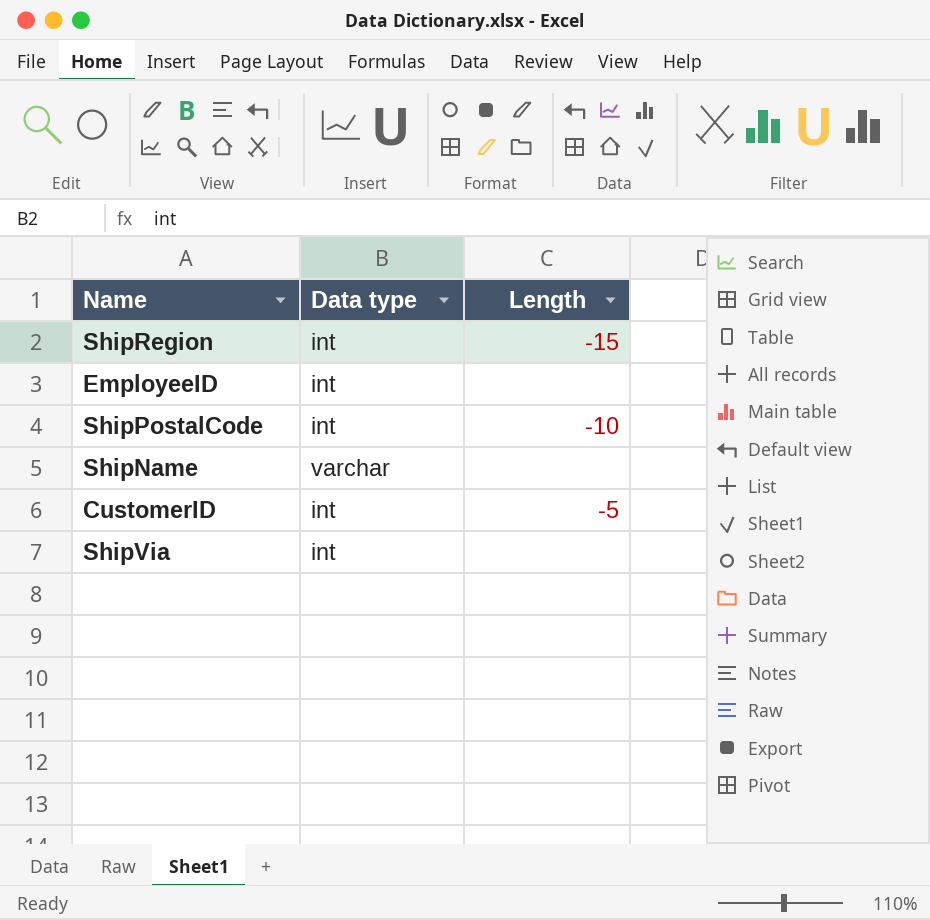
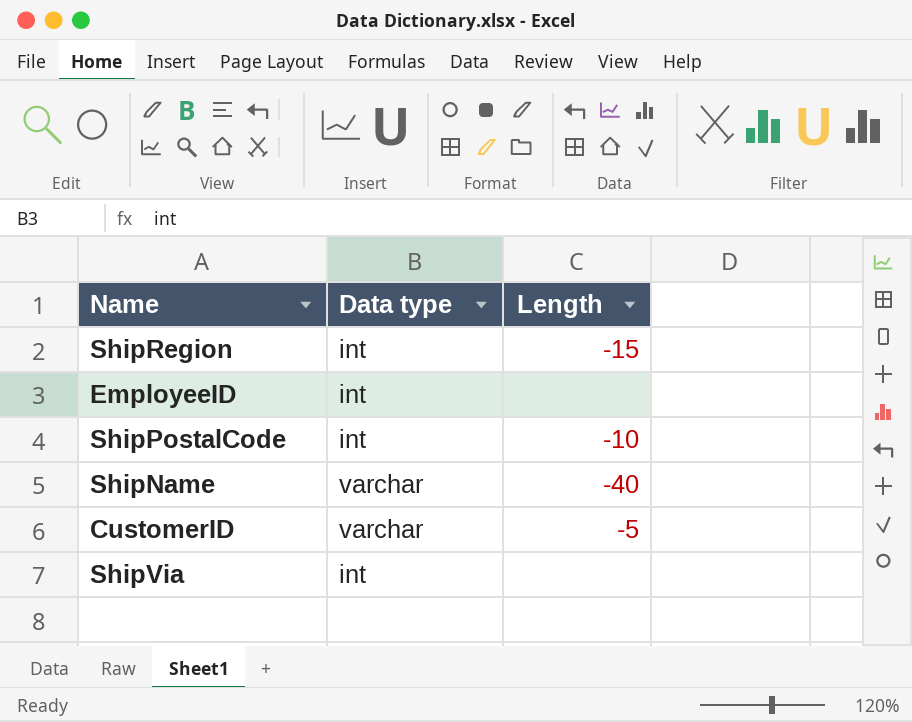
ShipName | Length: none -> -40
CustomerID | Data type: int -> varchar

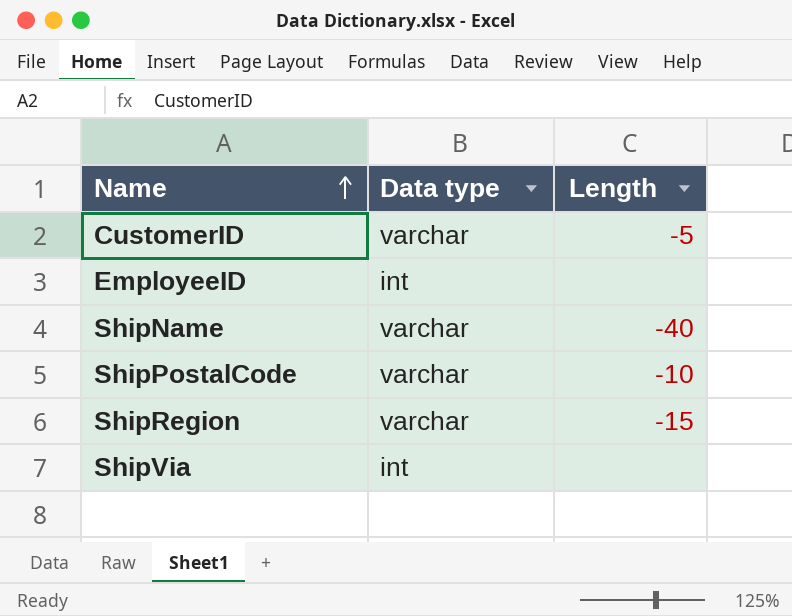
row order: none -> Name ascending
ShipPostalCode | Data type: int -> varchar
ShipRegion | Data type: int -> varchar

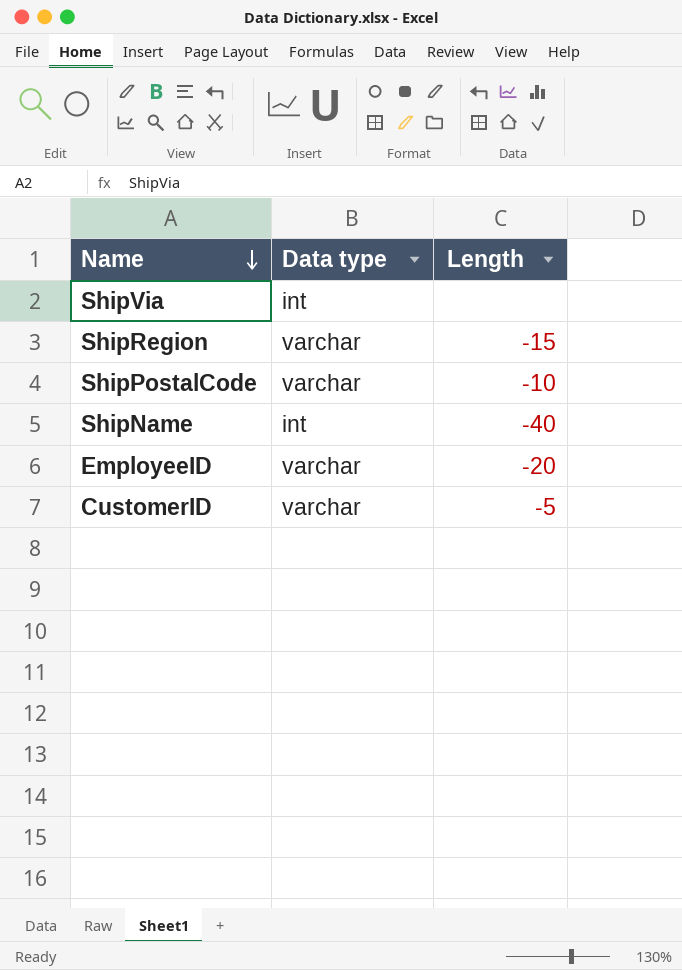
row order: Name ascending -> Name descending
ShipName | Data type: varchar -> int
EmployeeID | Data type: int -> varchar
EmployeeID | Length: none -> -20

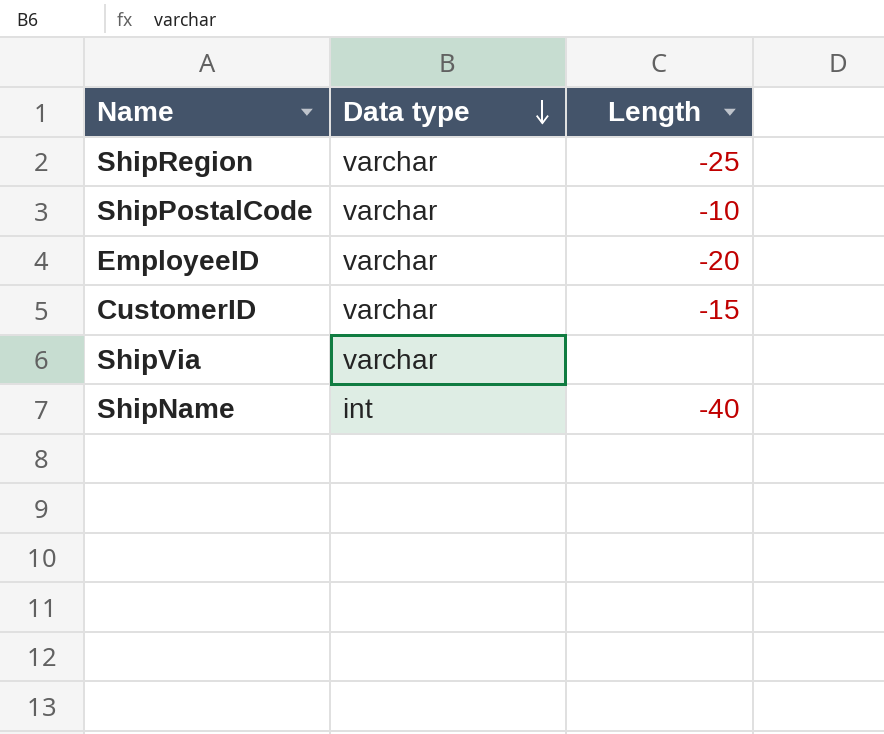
row order: Name descending -> Data type descending
ShipRegion | Length: -15 -> -25
CustomerID | Length: -5 -> -15
ShipVia | Data type: int -> varchar

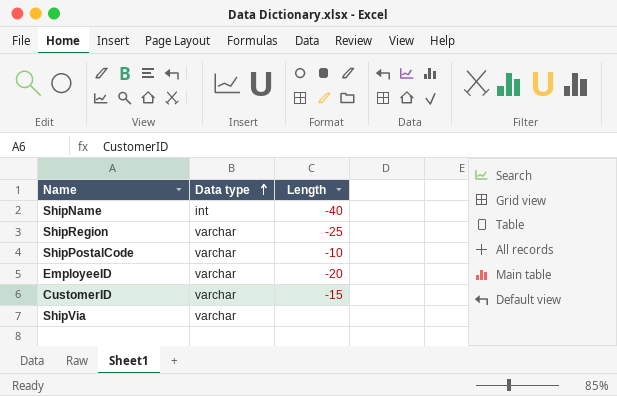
row order: Data type descending -> Data type ascending

